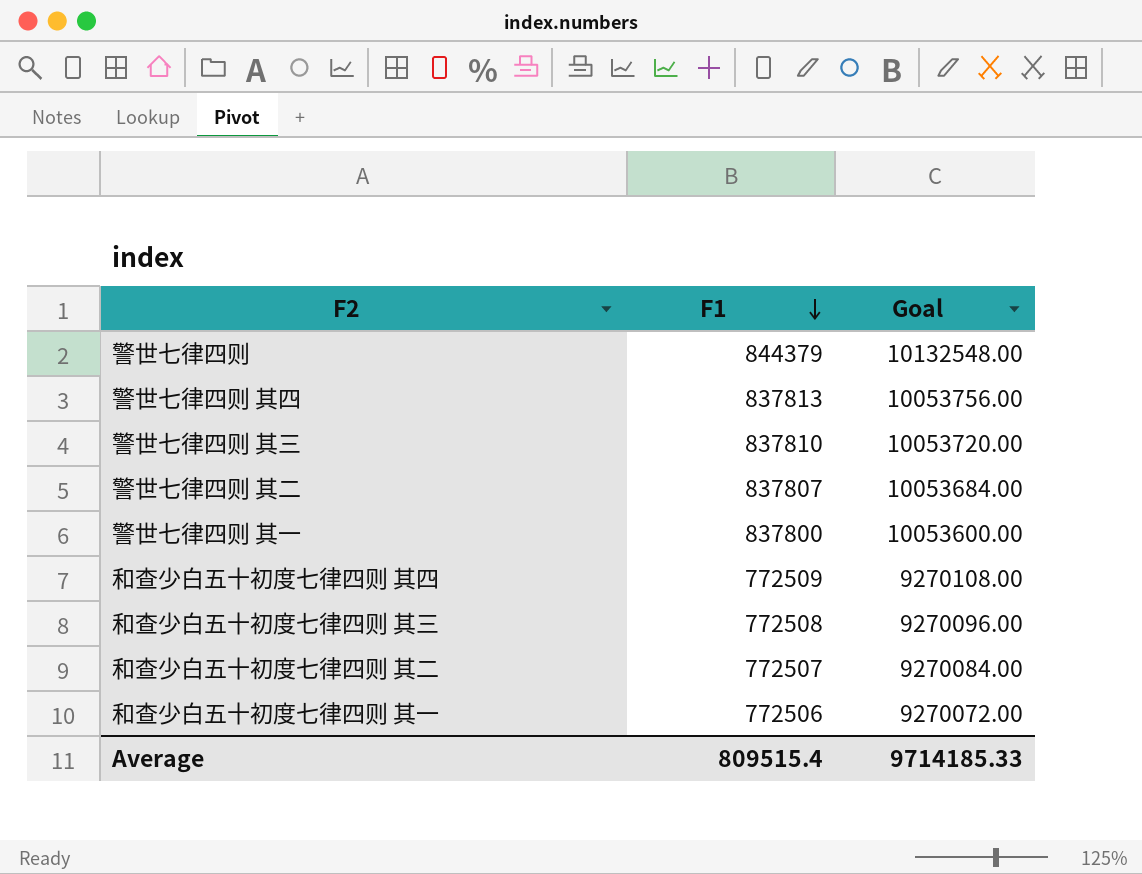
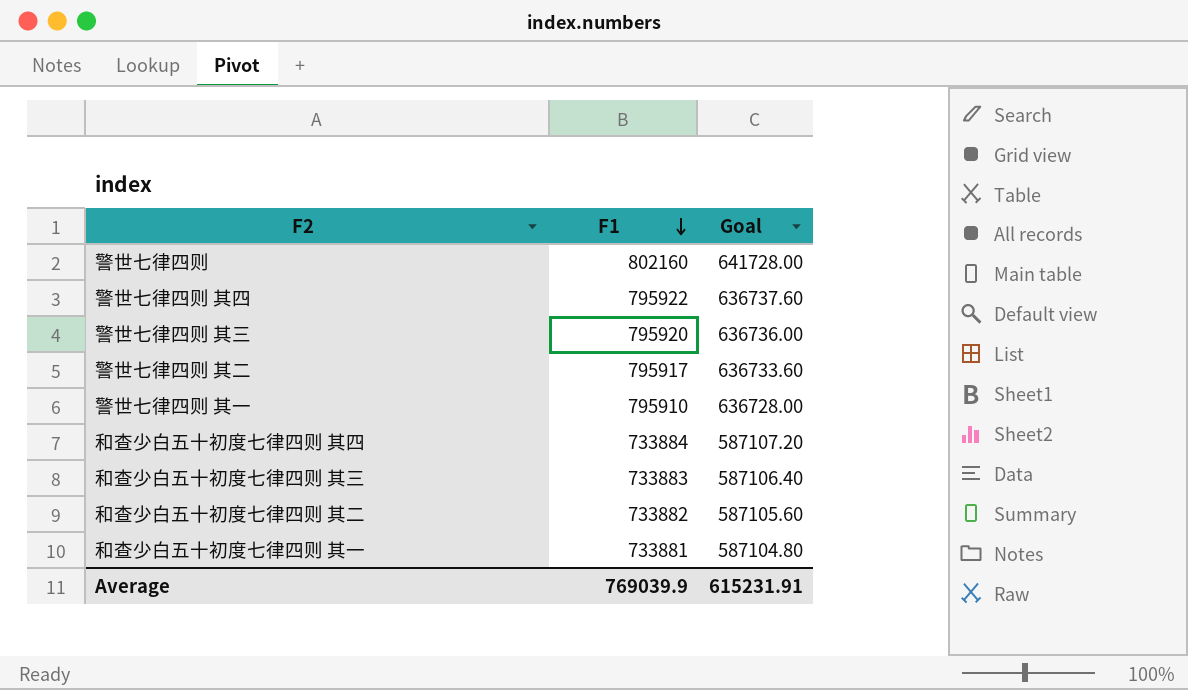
column Goal | formula: [F1] * 12 -> [F1] * 0.8
警世七律四则 | F1: 844379 -> 802160
警世七律四则 其四 | F1: 837813 -> 795922
警世七律四则 其三 | F1: 837810 -> 795920
警世七律四则 其二 | F1: 837807 -> 795917
警世七律四则 其一 | F1: 837800 -> 795910
和查少白五十初度七律四则 其四 | F1: 772509 -> 733884
和查少白五十初度七律四则 其三 | F1: 772508 -> 733883
和查少白五十初度七律四则 其二 | F1: 772507 -> 733882
和查少白五十初度七律四则 其一 | F1: 772506 -> 733881
Average | F1: 809515.4 -> 769039.9
Average | Goal: 9714185.33 -> 615231.91

